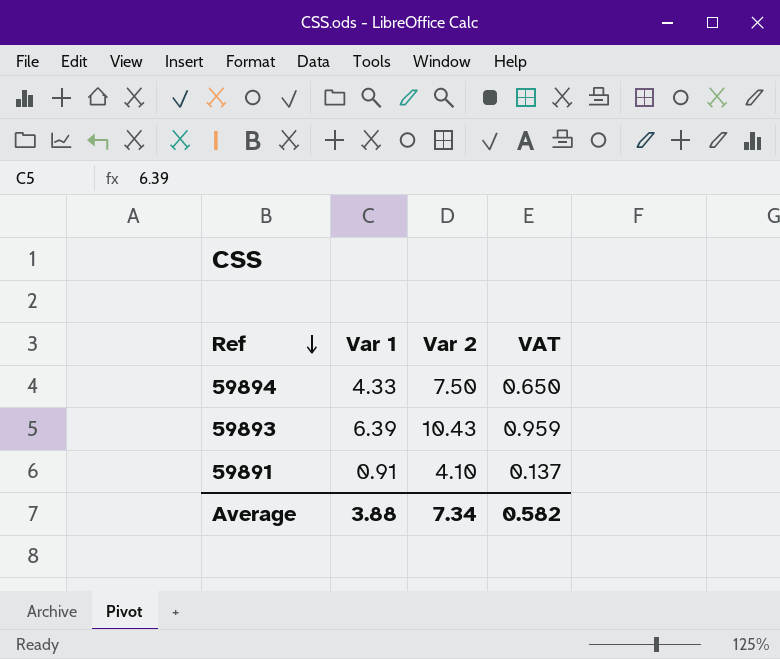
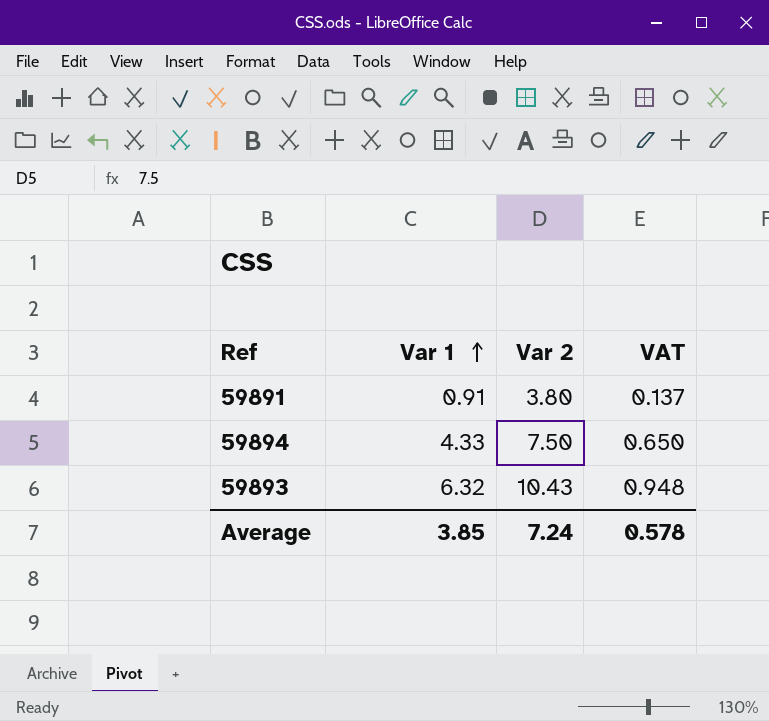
row order: Ref descending -> Var 1 ascending
59891 | Var 2: 4.10 -> 3.80
59893 | Var 1: 6.39 -> 6.32
59893 | VAT: 0.959 -> 0.948
Average | Var 1: 3.88 -> 3.85
Average | Var 2: 7.34 -> 7.24
Average | VAT: 0.582 -> 0.578

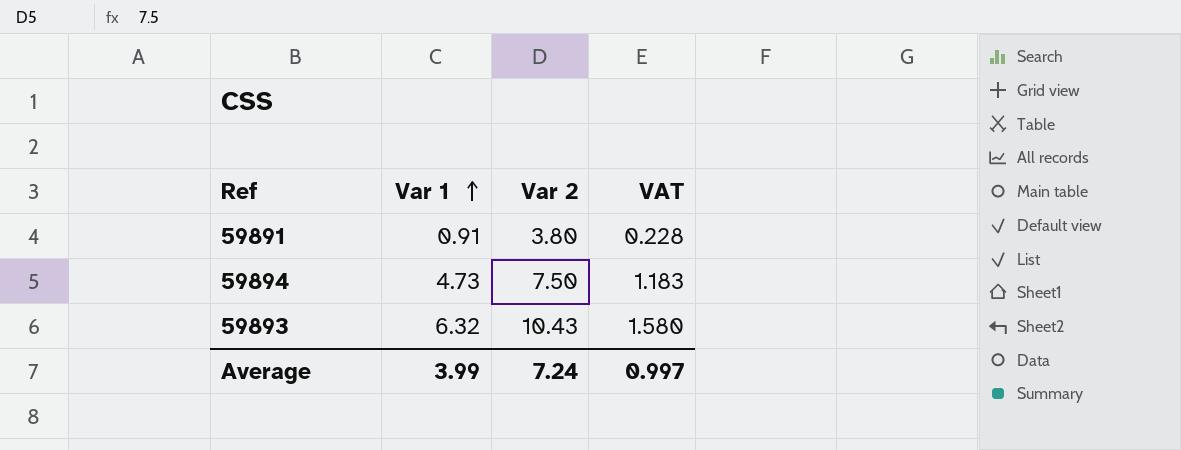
column VAT | formula: [Var 1] * 0.15 -> [Var 1] * 0.25
59894 | Var 1: 4.33 -> 4.73
Average | Var 1: 3.85 -> 3.99
Average | VAT: 0.578 -> 0.997

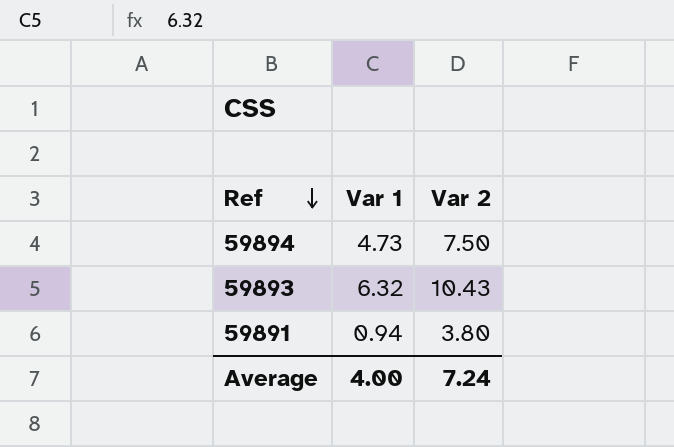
row order: Var 1 ascending -> Ref descending
column VAT | formula: [Var 1] * 0.25 -> none
59891 | Var 1: 0.91 -> 0.94
Average | Var 1: 3.99 -> 4.00

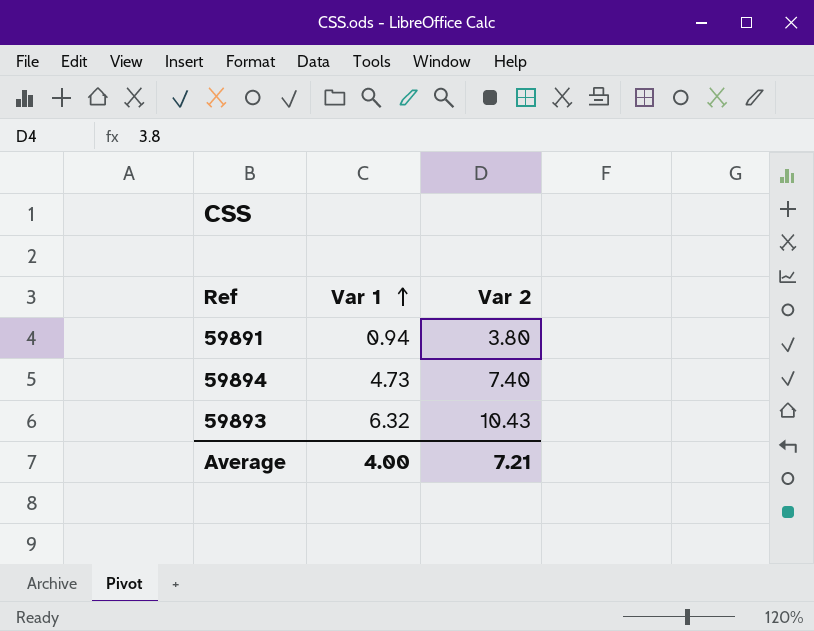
row order: Ref descending -> Var 1 ascending
59894 | Var 2: 7.50 -> 7.40
Average | Var 2: 7.24 -> 7.21

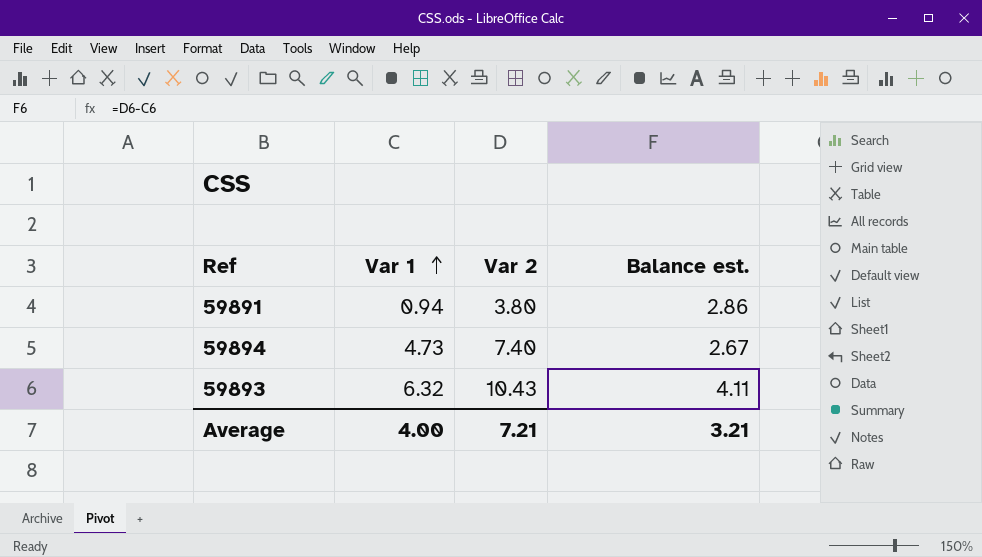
column Balance est. | formula: none -> [Var 2] - [Var 1]

